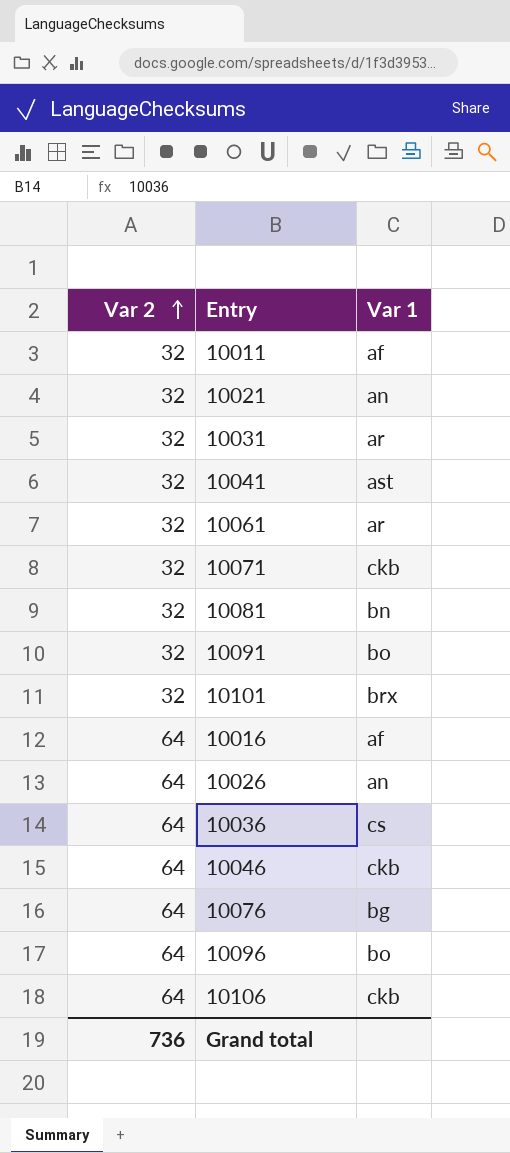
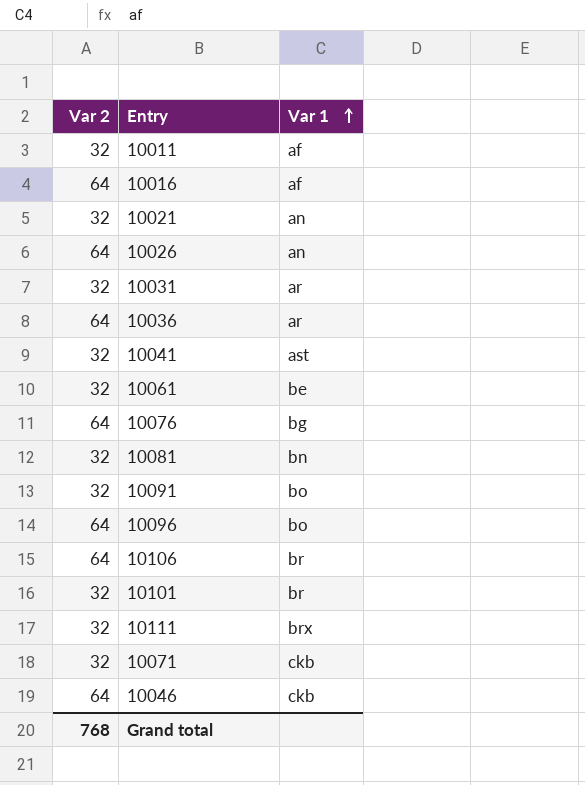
row order: Var 2 ascending -> Var 1 ascending
10036 | Var 1: cs -> ar
10061 | Var 1: ar -> be
10106 | Var 1: ckb -> br
10101 | Var 1: brx -> br
row 10111: none -> 32 | brx
Grand total | Var 2: 736 -> 768

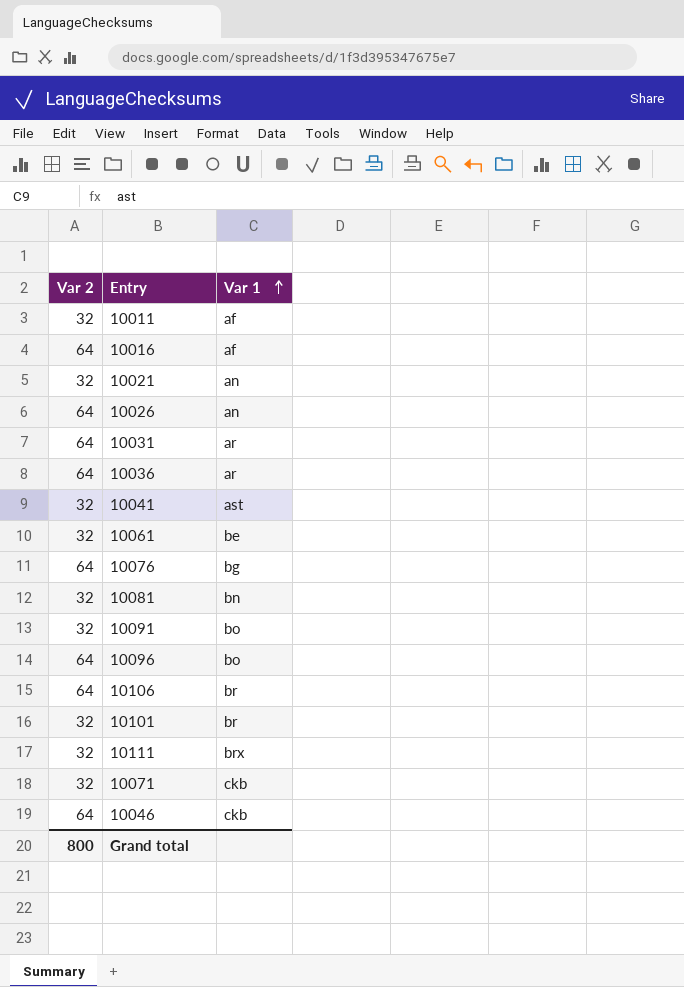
10031 | Var 2: 32 -> 64
Grand total | Var 2: 768 -> 800

